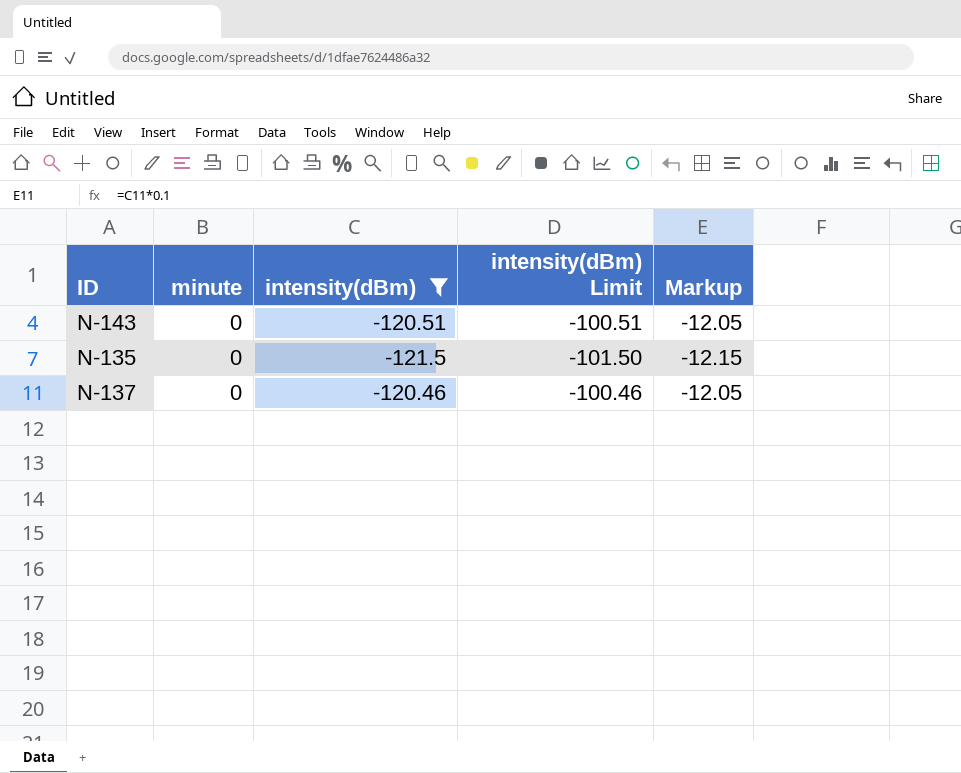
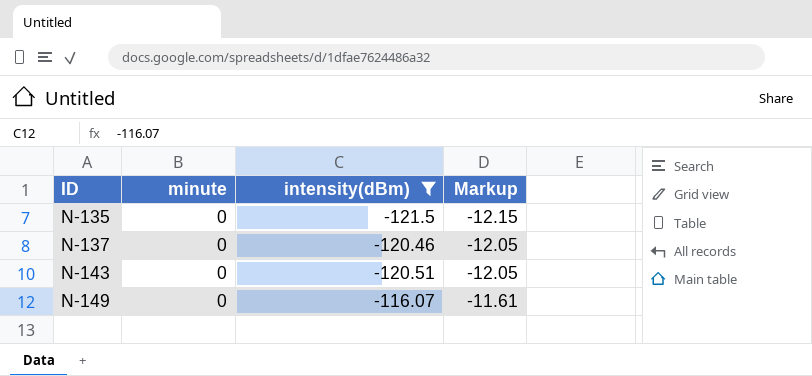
row order: none -> ID ascending
column intensity(dBm) Limit | formula: [intensity(dBm)] + 20 -> none
row N-149: none -> 0 | -116.07 | -11.61

